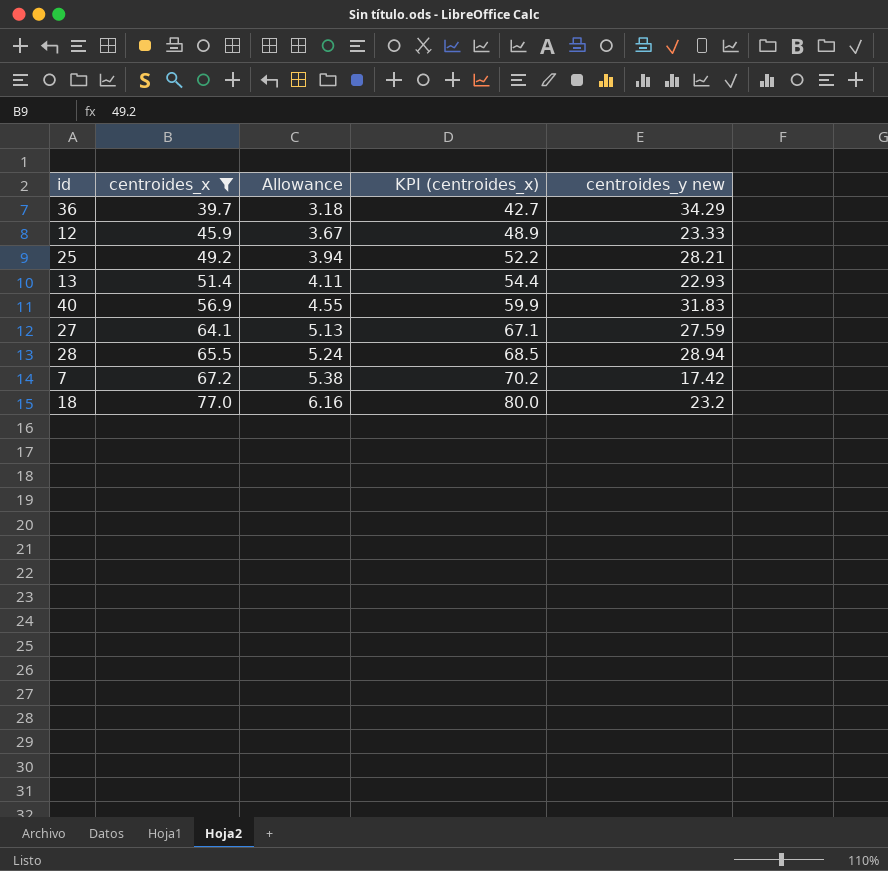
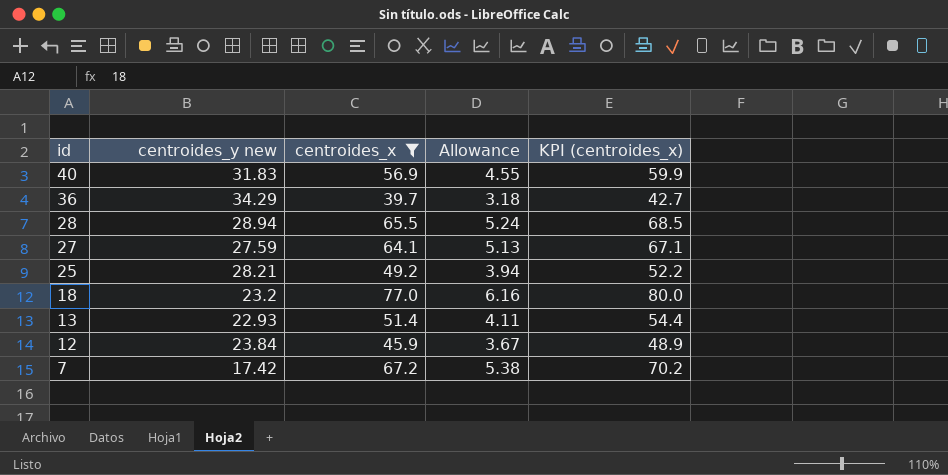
row order: centroides_x ascending -> id descending
column centroides_y new | position: 5 -> 2
12 | centroides_y new: 23.33 -> 23.84

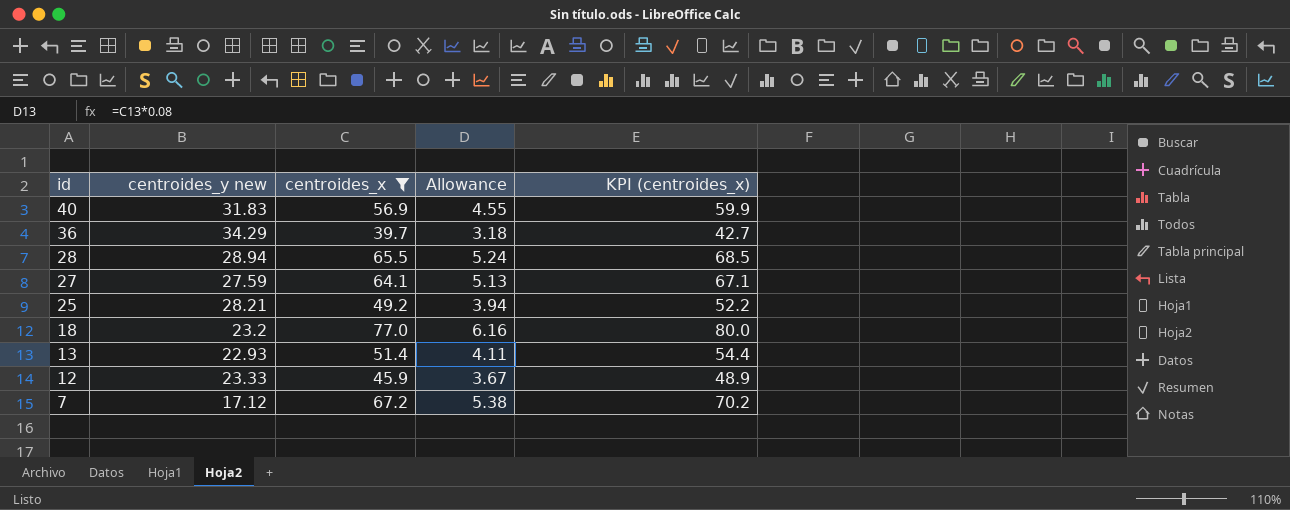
12 | centroides_y new: 23.84 -> 23.33
7 | centroides_y new: 17.42 -> 17.12

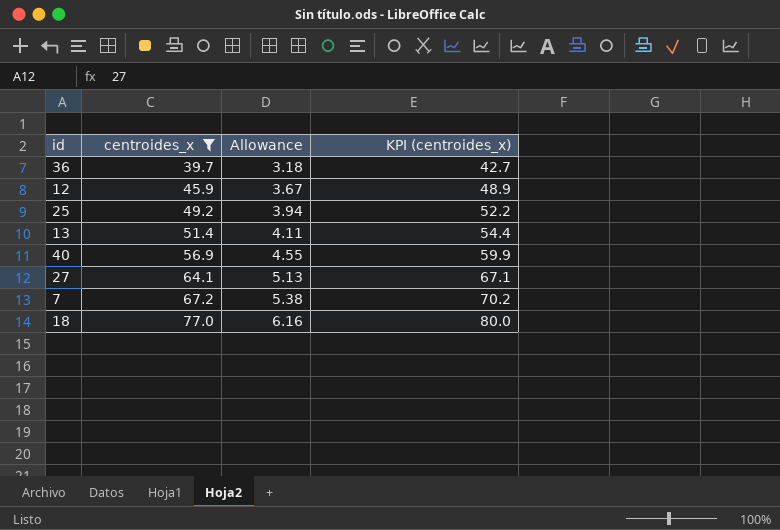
row order: id descending -> centroides_x ascending
column centroides_y new | position: 2 -> none
row 28: 28.94 | 65.5 | 5.24 | 68.5 -> none

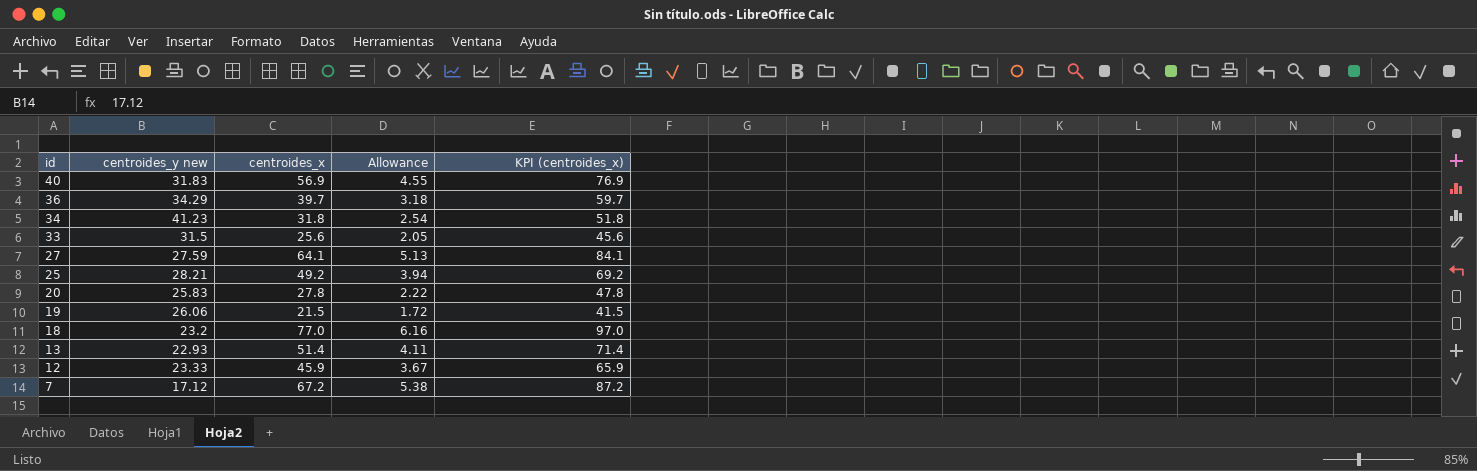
filter: centroides_x >= 39.7 -> none
row order: centroides_x ascending -> id descending
column centroides_y new | position: none -> 2
column KPI (centroides_x) | formula: [centroides_x] + 3 -> [centroides_x] + 20

